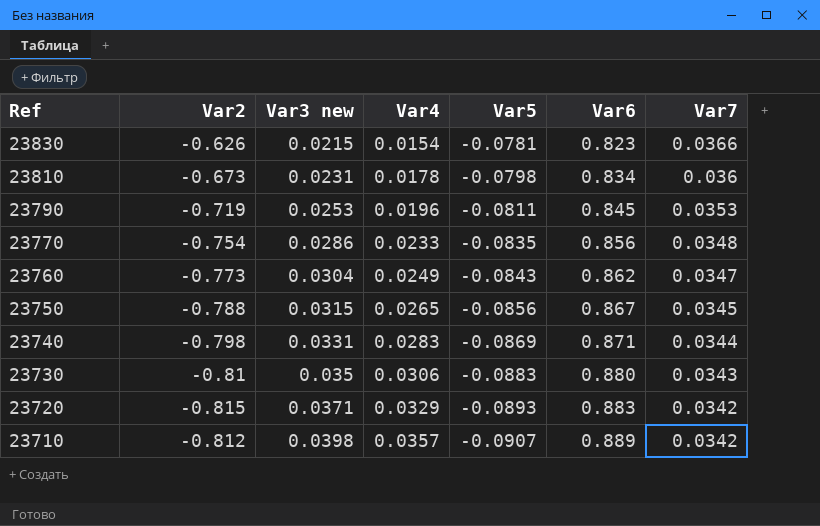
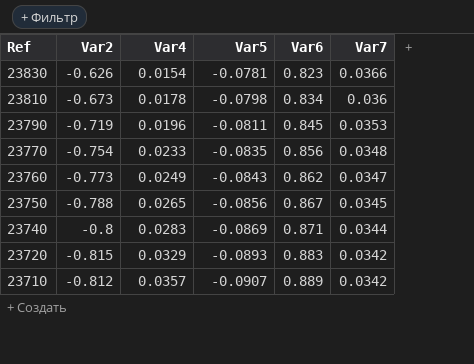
column Var3 new | position: 3 -> none
row 23730: -0.81 | 0.035 | 0.0306 | -0.0883 | 0.880 | 0.0343 -> none
23740 | Var2: -0.798 -> -0.8

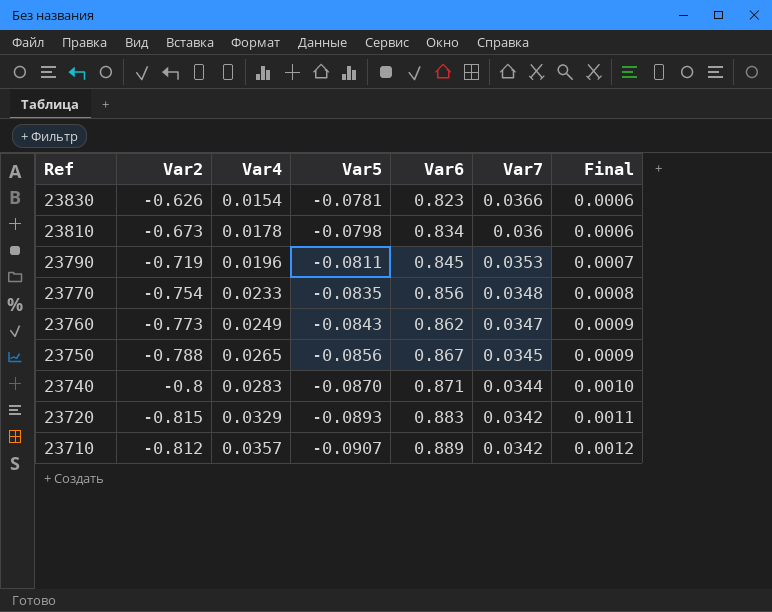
column Final | formula: none -> [Var4] * [Var7]
23740 | Var5: -0.0869 -> -0.0870

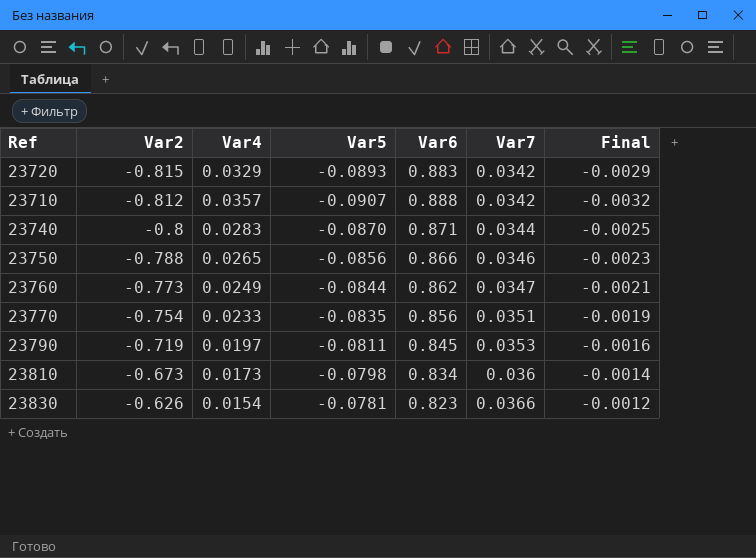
row order: Ref descending -> Var2 ascending
column Final | formula: [Var4] * [Var7] -> [Var4] * [Var5]
23710 | Var6: 0.889 -> 0.888
23750 | Var6: 0.867 -> 0.866
23750 | Var7: 0.0345 -> 0.0346
23760 | Var5: -0.0843 -> -0.0844
23770 | Var7: 0.0348 -> 0.0351
23790 | Var4: 0.0196 -> 0.0197
23810 | Var4: 0.0178 -> 0.0173

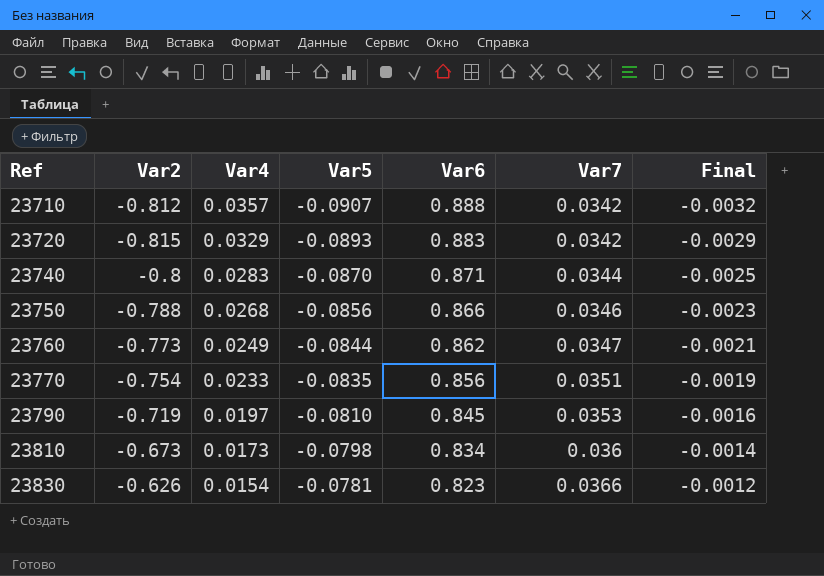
row order: Var2 ascending -> Ref ascending
23750 | Var4: 0.0265 -> 0.0268
23790 | Var5: -0.0811 -> -0.0810

